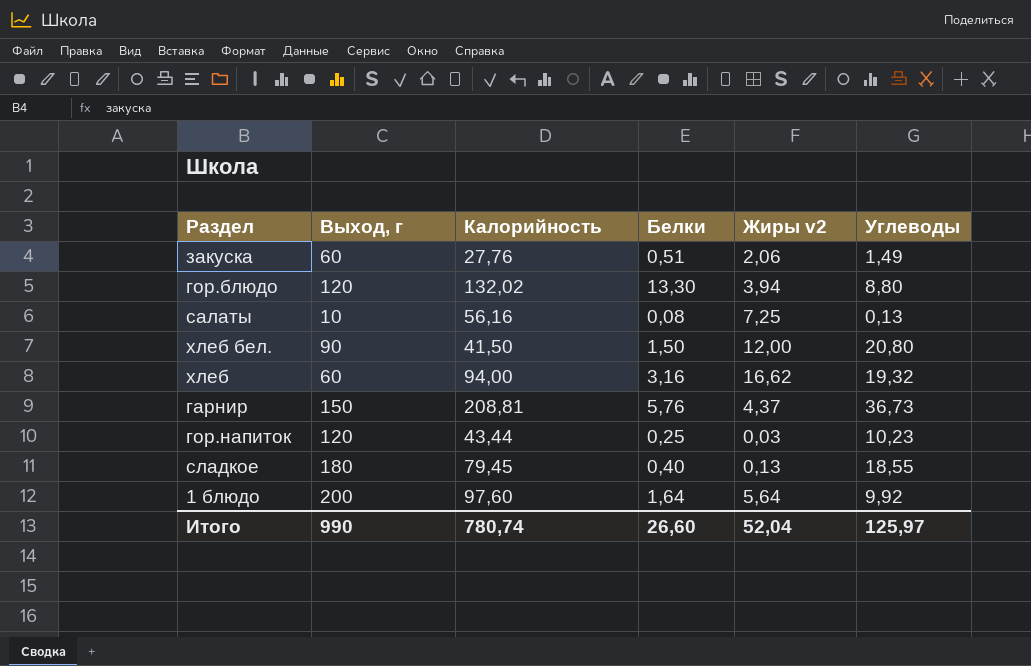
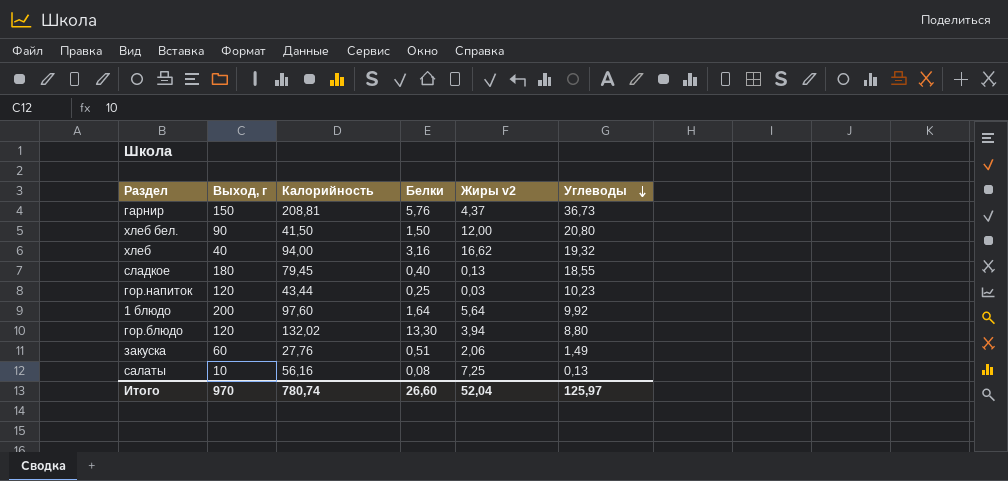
row order: none -> Углеводы descending
хлеб | Выход, г: 60 -> 40
Итого | Выход, г: 990 -> 970

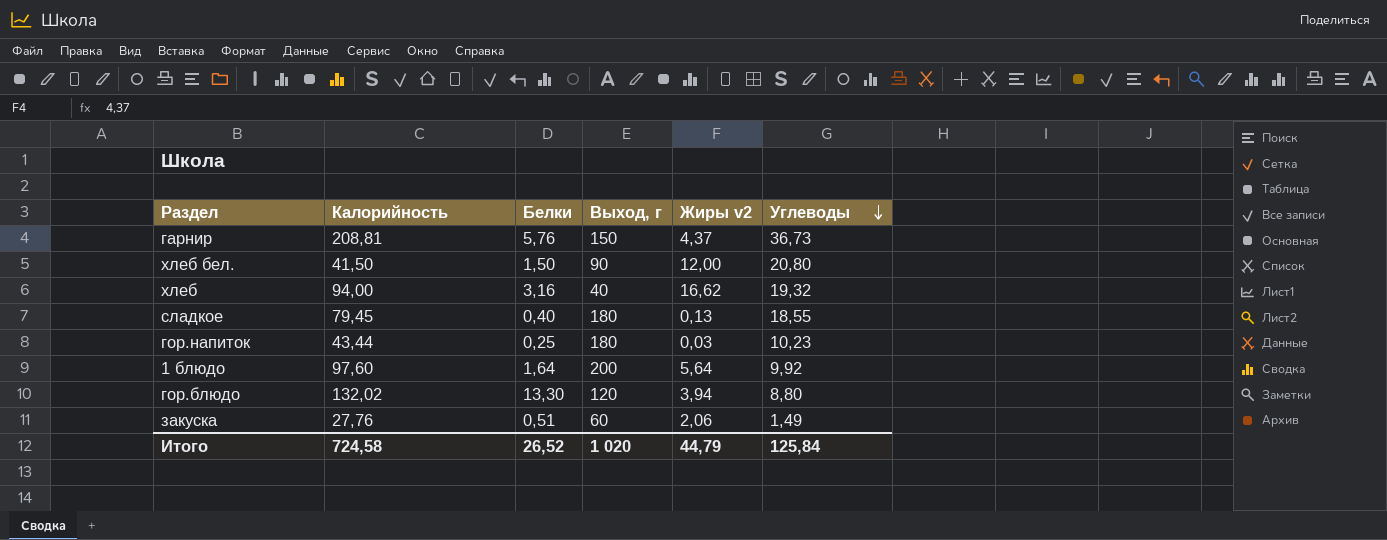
column Выход, г | position: 2 -> 4
row салаты: 10 | 56,16 | 0,08 | 7,25 | 0,13 -> none
гор.напиток | Выход, г: 120 -> 180
Итого | Калорийность: 780,74 -> 724,58
Итого | Белки: 26,60 -> 26,52
Итого | Выход, г: 970 -> 1 020
Итого | Жиры v2: 52,04 -> 44,79
Итого | Углеводы: 125,97 -> 125,84

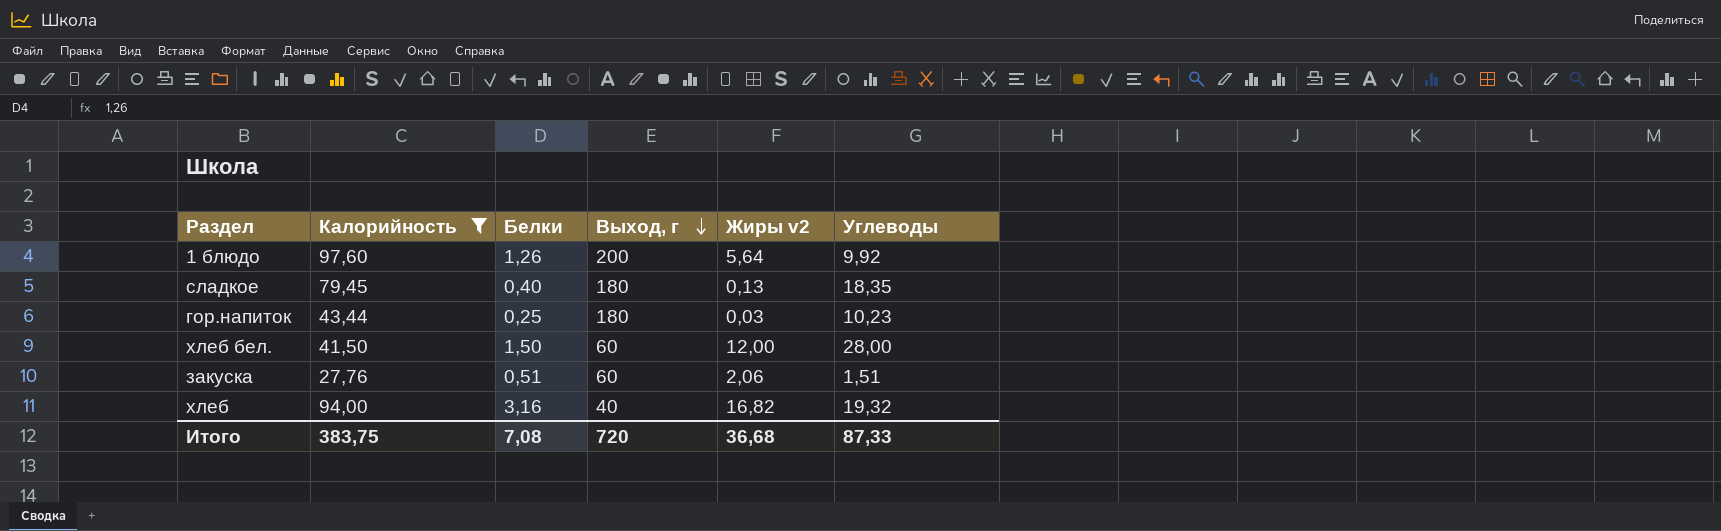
filter: none -> Калорийность <= 97,60
row order: Углеводы descending -> Выход, г descending
1 блюдо | Белки: 1,64 -> 1,26
сладкое | Углеводы: 18,55 -> 18,35
хлеб бел. | Выход, г: 90 -> 60
хлеб бел. | Углеводы: 20,80 -> 28,00
закуска | Углеводы: 1,49 -> 1,51
хлеб | Жиры v2: 16,62 -> 16,82
Итого | Калорийность: 724,58 -> 383,75
Итого | Белки: 26,52 -> 7,08
Итого | Выход, г: 1 020 -> 720
Итого | Жиры v2: 44,79 -> 36,68
Итого | Углеводы: 125,84 -> 87,33

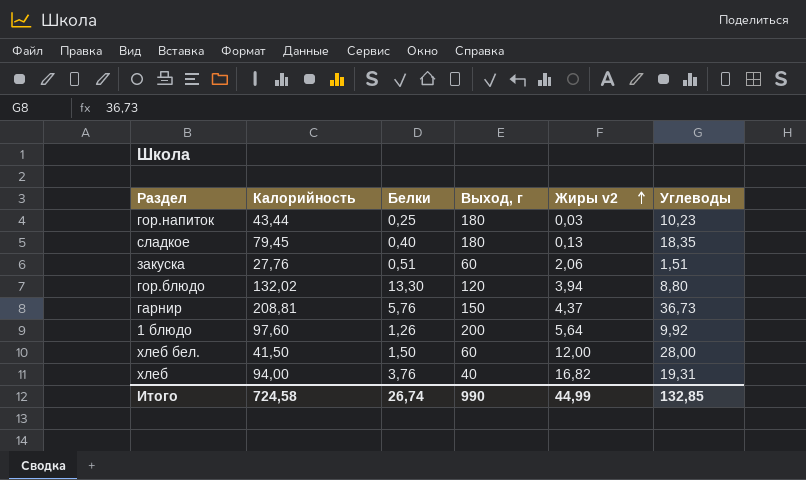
filter: Калорийность <= 97,60 -> none
row order: Выход, г descending -> Жиры v2 ascending
хлеб | Белки: 3,16 -> 3,76
хлеб | Углеводы: 19,32 -> 19,31
Итого | Калорийность: 383,75 -> 724,58
Итого | Белки: 7,08 -> 26,74
Итого | Выход, г: 720 -> 990
Итого | Жиры v2: 36,68 -> 44,99
Итого | Углеводы: 87,33 -> 132,85

